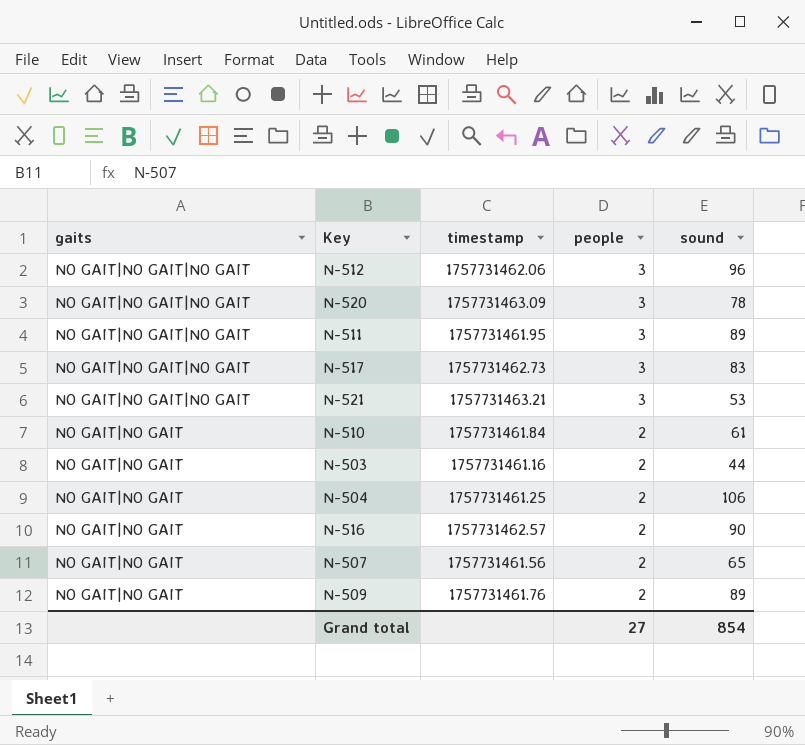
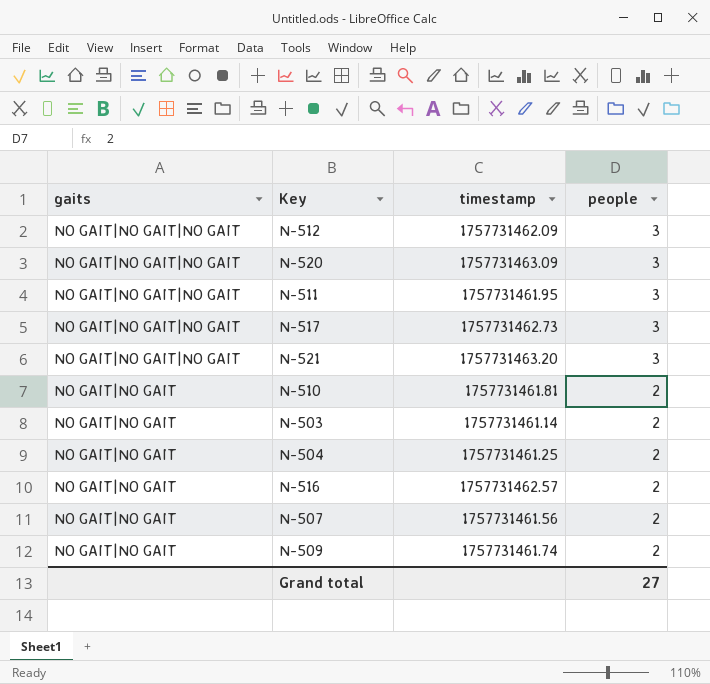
column sound | position: 5 -> none
N-512 | timestamp: 1757731462.06 -> 1757731462.09
N-521 | timestamp: 1757731463.21 -> 1757731463.20
N-510 | timestamp: 1757731461.84 -> 1757731461.81
N-503 | timestamp: 1757731461.16 -> 1757731461.14
N-509 | timestamp: 1757731461.76 -> 1757731461.74

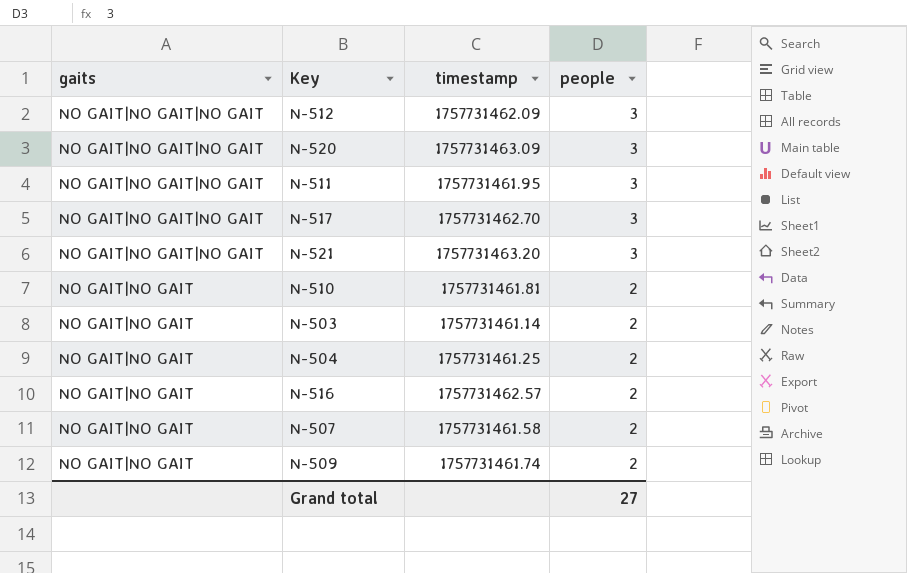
N-517 | timestamp: 1757731462.73 -> 1757731462.70
N-507 | timestamp: 1757731461.56 -> 1757731461.58

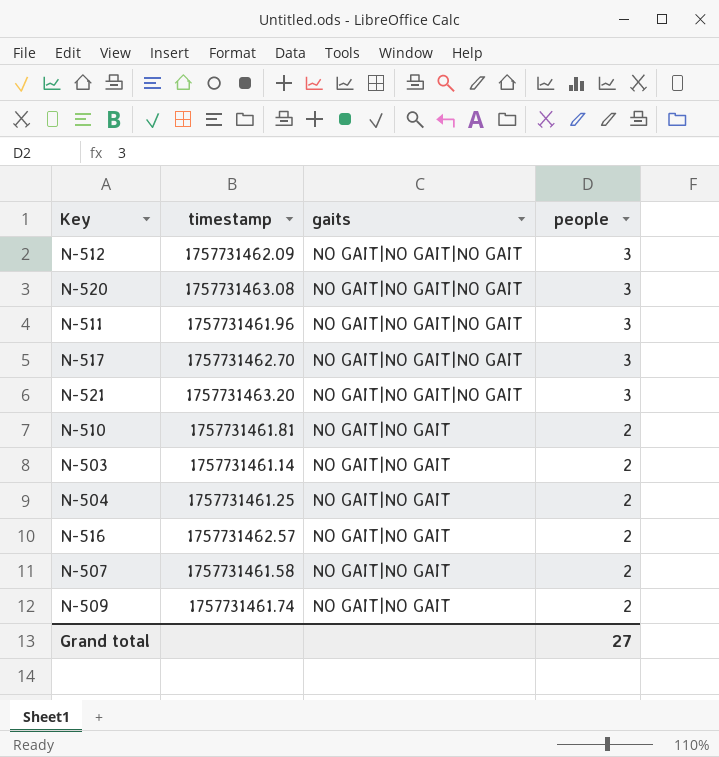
column gaits | position: 1 -> 3
N-520 | timestamp: 1757731463.09 -> 1757731463.08
N-511 | timestamp: 1757731461.95 -> 1757731461.96

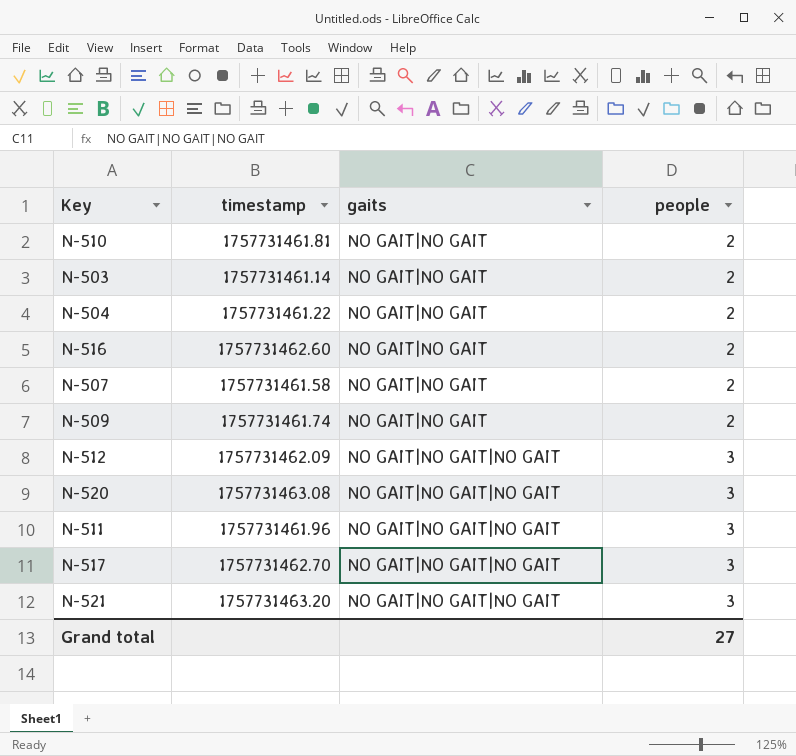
row order: gaits descending -> gaits ascending
N-504 | timestamp: 1757731461.25 -> 1757731461.22
N-516 | timestamp: 1757731462.57 -> 1757731462.60

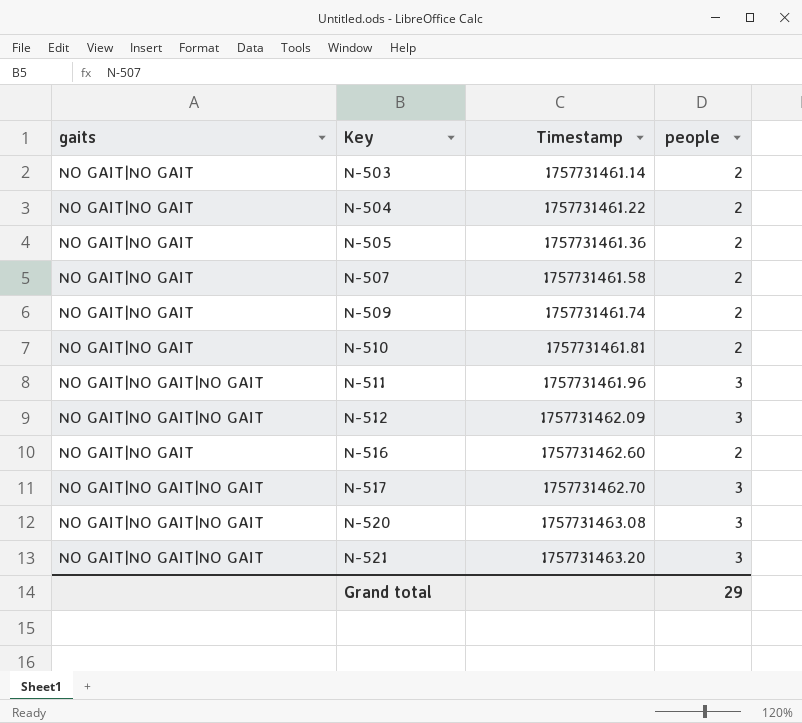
row order: gaits ascending -> Key ascending
column gaits | position: 3 -> 1
column name: timestamp -> Timestamp
row N-505: none -> NO GAIT|NO GAIT | 1757731461.36 | 2
Grand total | people: 27 -> 29

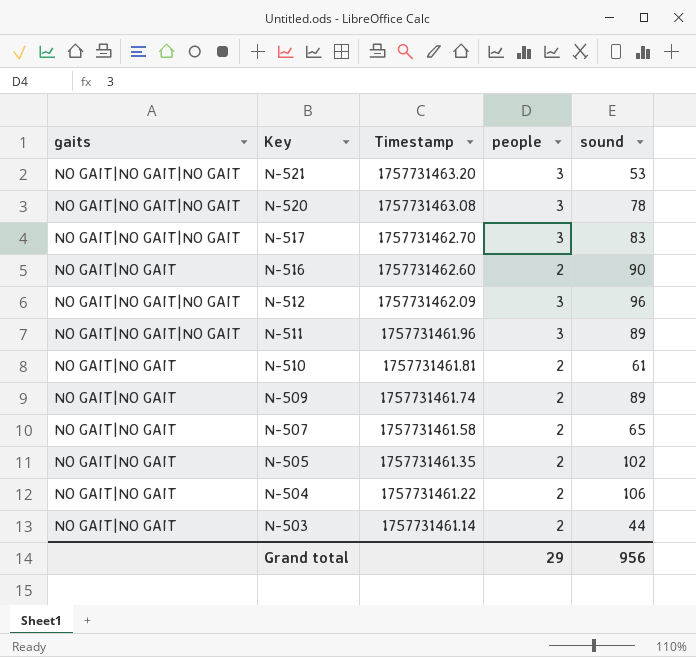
row order: Key ascending -> Key descending
column sound | position: none -> 5
N-505 | Timestamp: 1757731461.36 -> 1757731461.35

